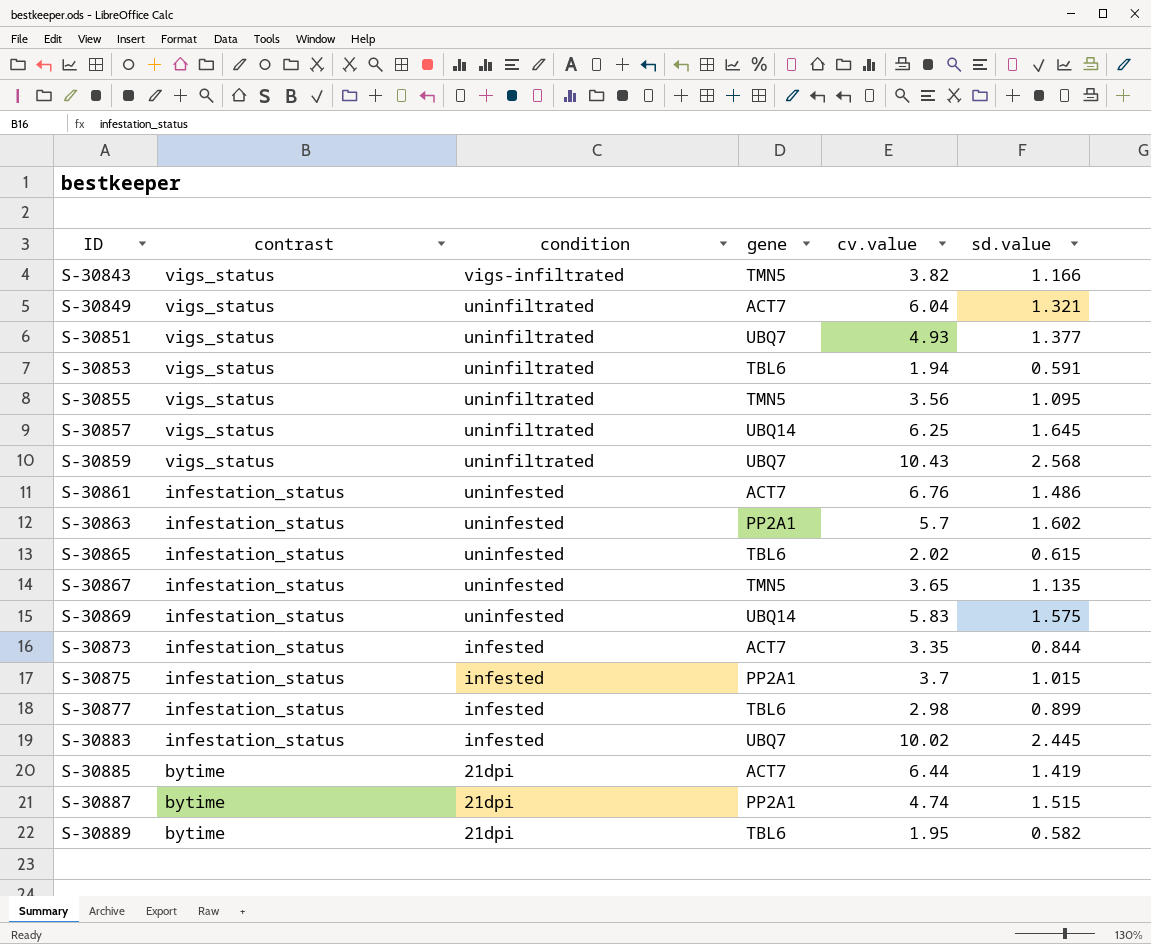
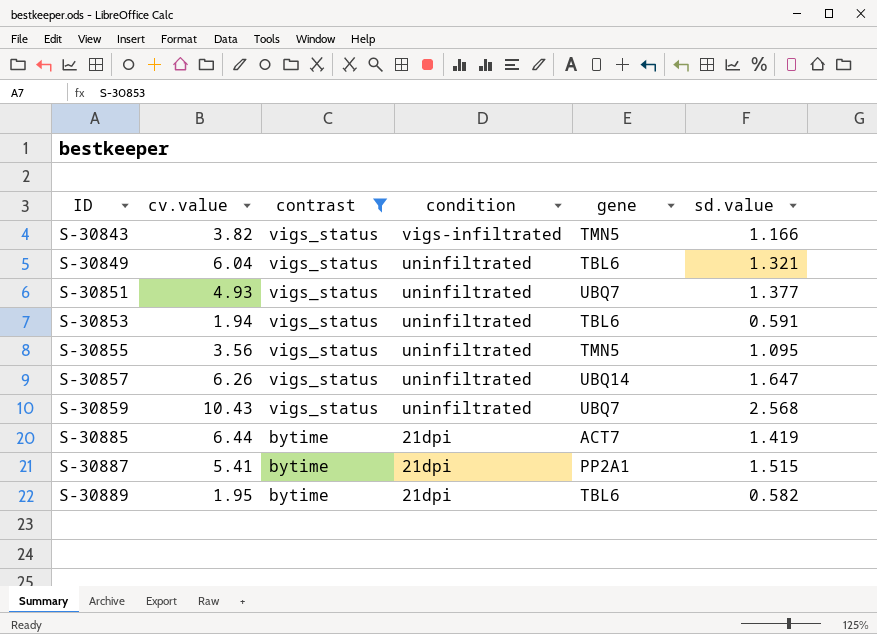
filter: none -> contrast != infestation_status
column cv.value | position: 5 -> 2
S-30849 | gene: ACT7 -> TBL6
S-30857 | cv.value: 6.25 -> 6.26
S-30857 | sd.value: 1.645 -> 1.647
S-30887 | cv.value: 4.74 -> 5.41

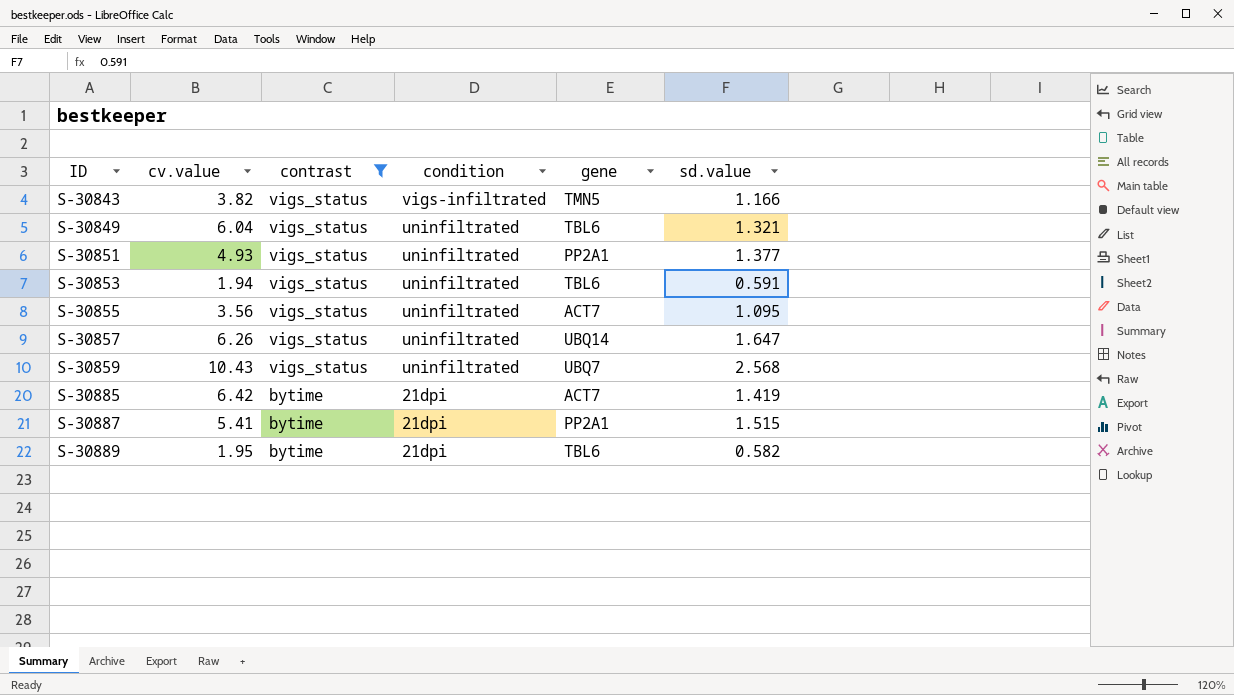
S-30851 | gene: UBQ7 -> PP2A1
S-30855 | gene: TMN5 -> ACT7
S-30885 | cv.value: 6.44 -> 6.42

